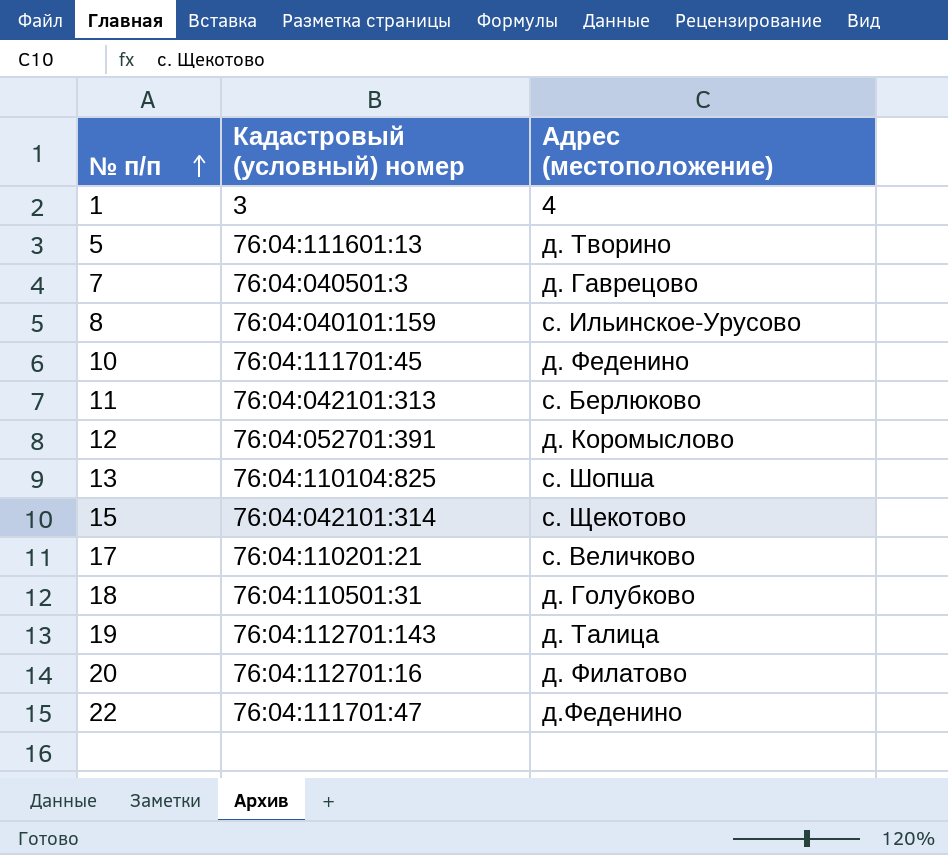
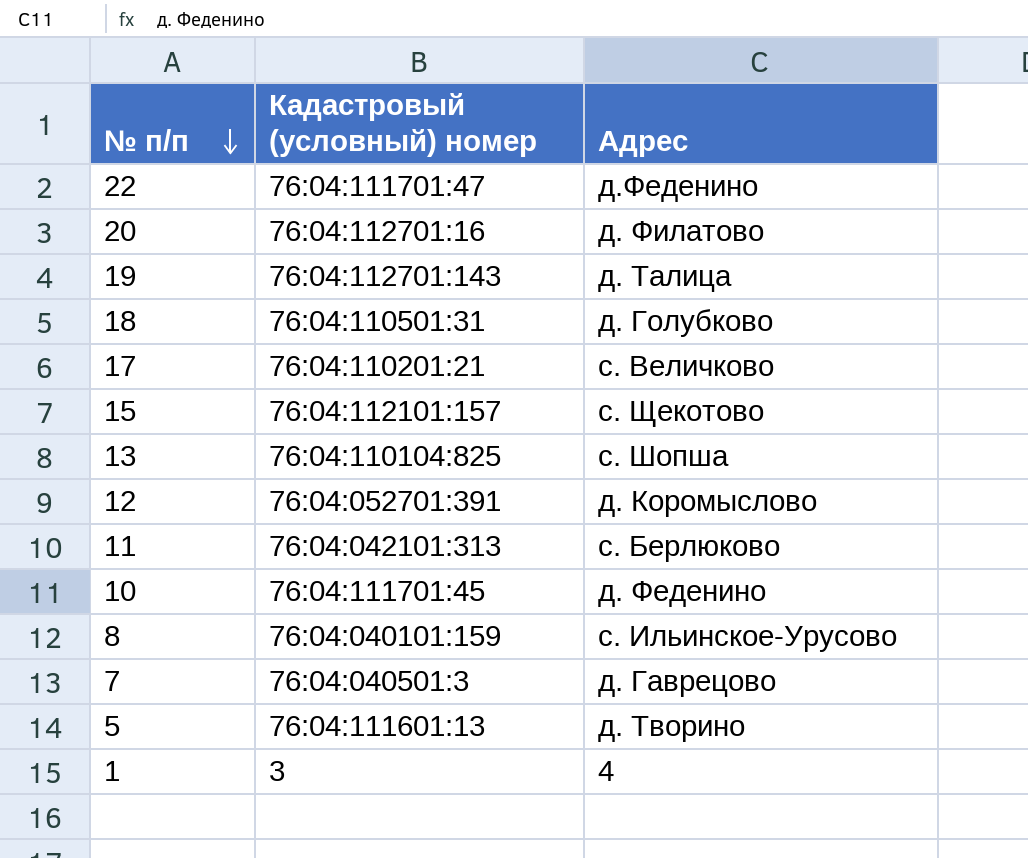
row order: № п/п ascending -> № п/п descending
column name: Адрес (местоположение) -> Адрес
15 | Кадастровый (условный) номер: 76:04:042101:314 -> 76:04:112101:157

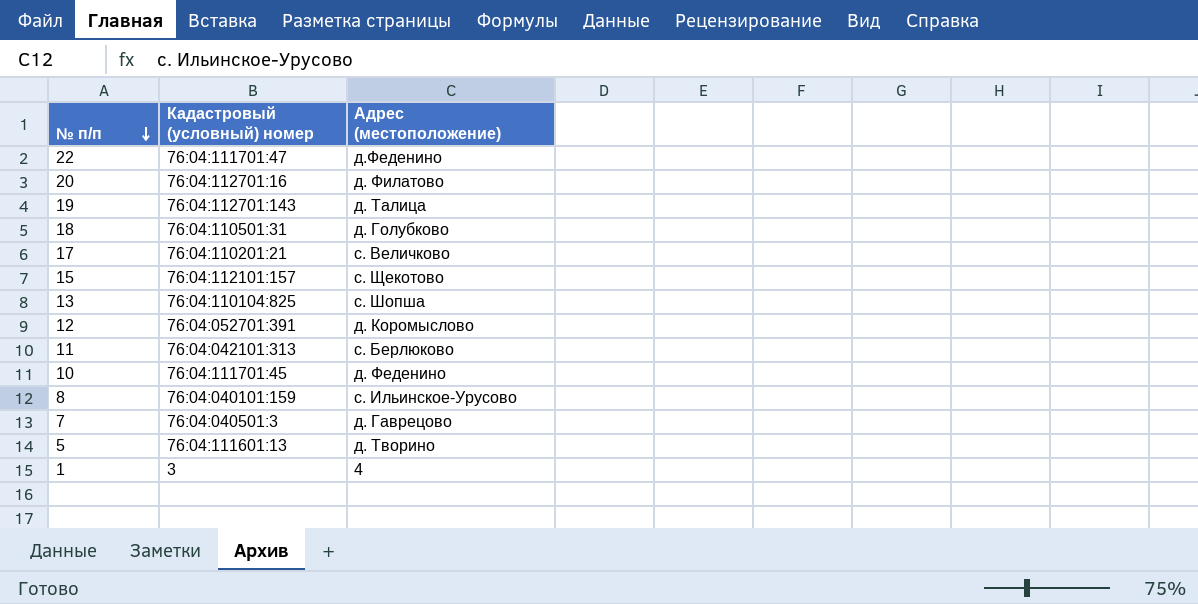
column name: Адрес -> Адрес (местоположение)

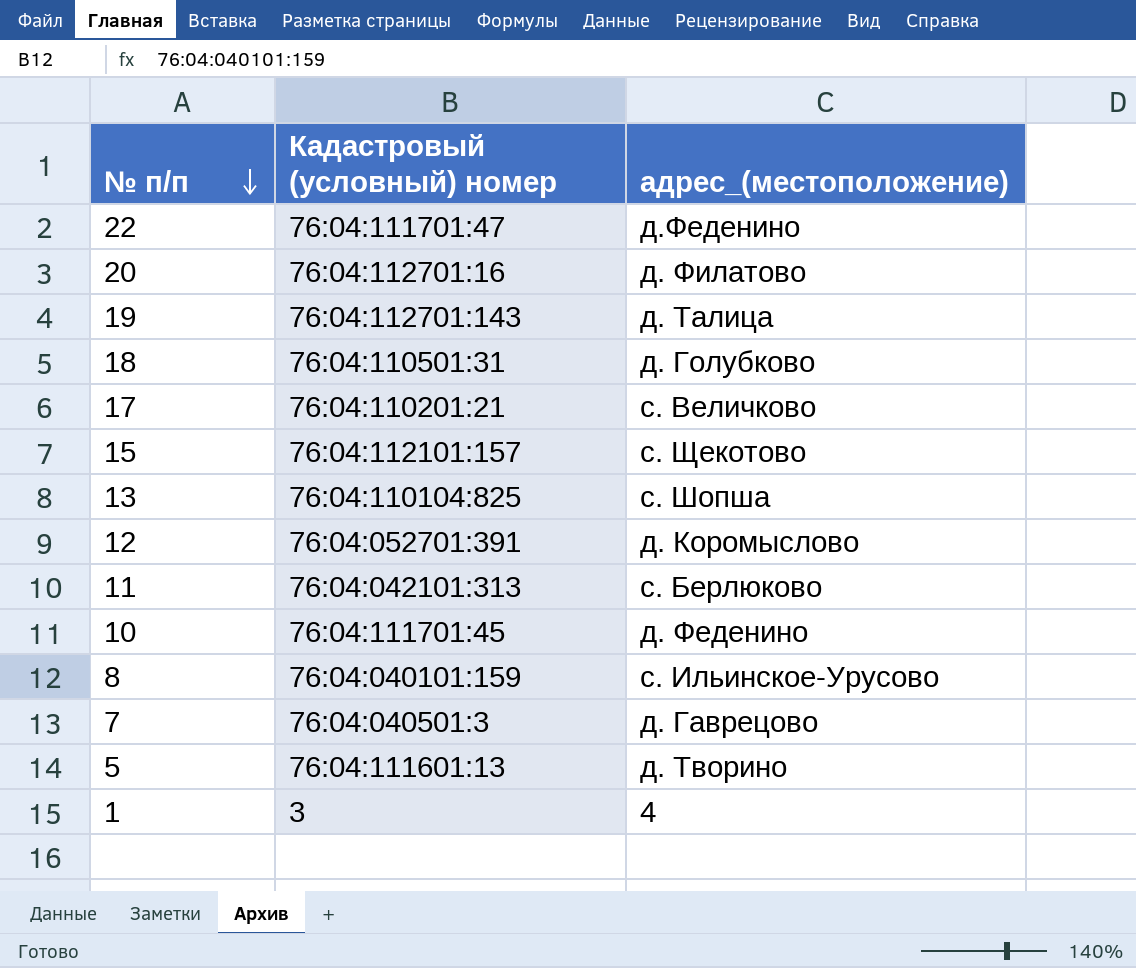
column name: Адрес (местоположение) -> адрес_(местоположение)

